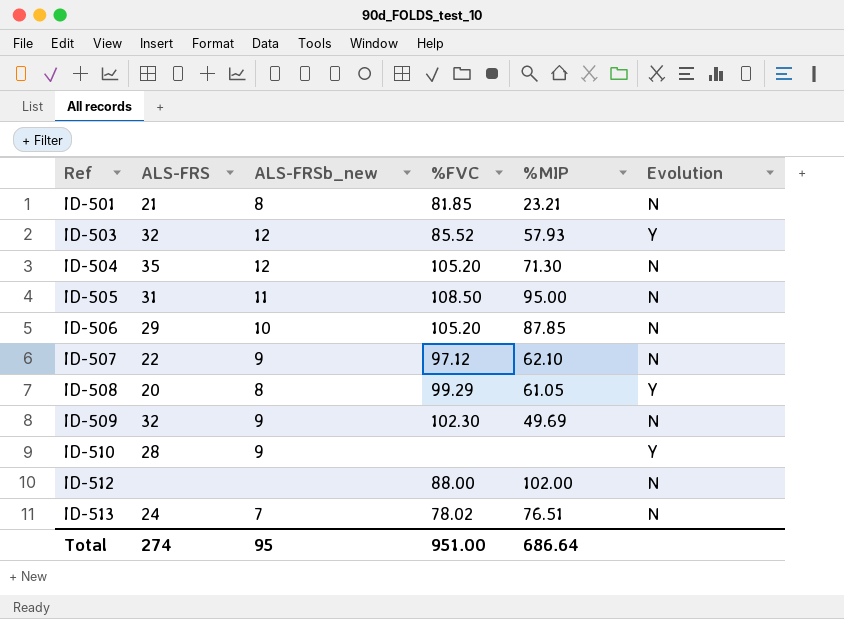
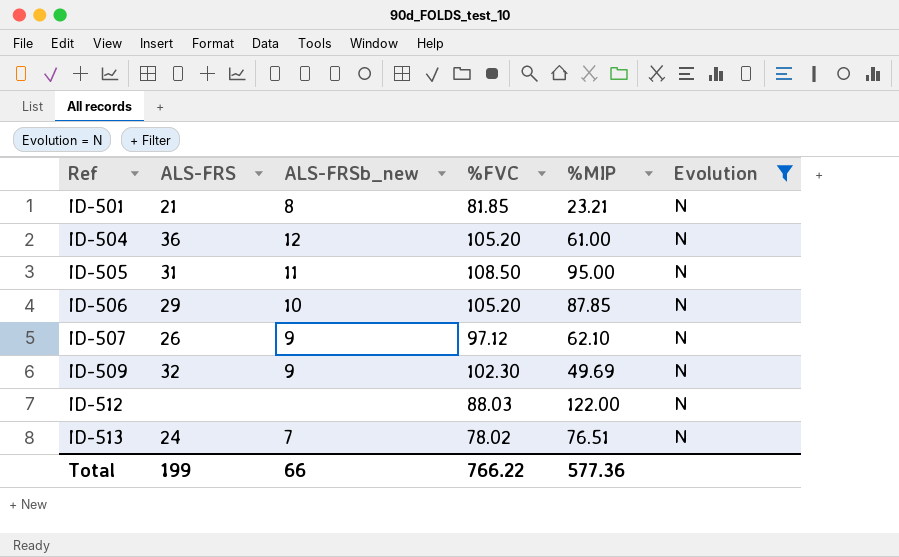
filter: none -> Evolution = N
ID-504 | ALS-FRS: 35 -> 36
ID-504 | %MIP: 71.30 -> 61.00
ID-507 | ALS-FRS: 22 -> 26
ID-512 | %FVC: 88.00 -> 88.03
ID-512 | %MIP: 102.00 -> 122.00
Total | ALS-FRS: 274 -> 199
Total | ALS-FRSb_new: 95 -> 66
Total | %FVC: 951.00 -> 766.22
Total | %MIP: 686.64 -> 577.36

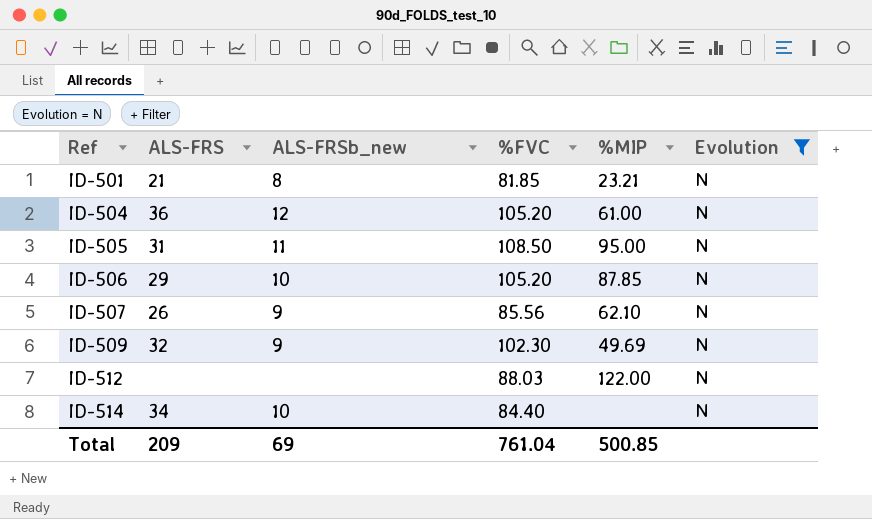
row ID-513: 24 | 7 | 78.02 | 76.51 | N -> none
ID-507 | %FVC: 97.12 -> 85.56
row ID-514: none -> 34 | 10 | 84.40 | none | N
Total | ALS-FRS: 199 -> 209
Total | ALS-FRSb_new: 66 -> 69
Total | %FVC: 766.22 -> 761.04
Total | %MIP: 577.36 -> 500.85

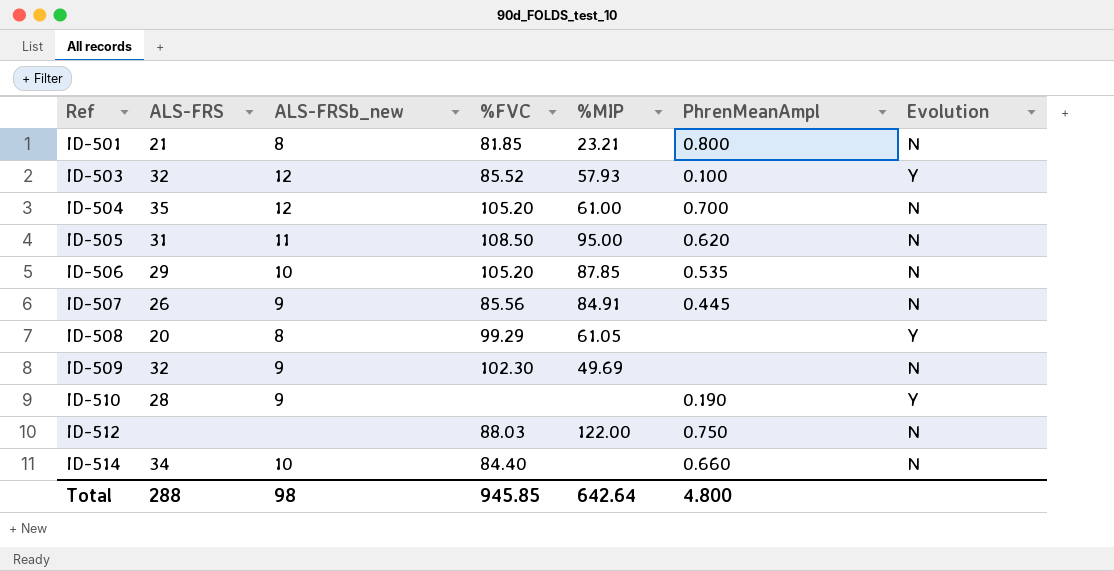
filter: Evolution = N -> none
column PhrenMeanAmpl | position: none -> 6
ID-504 | ALS-FRS: 36 -> 35
ID-507 | %MIP: 62.10 -> 84.91
Total | ALS-FRS: 209 -> 288
Total | ALS-FRSb_new: 69 -> 98
Total | %FVC: 761.04 -> 945.85
Total | %MIP: 500.85 -> 642.64

